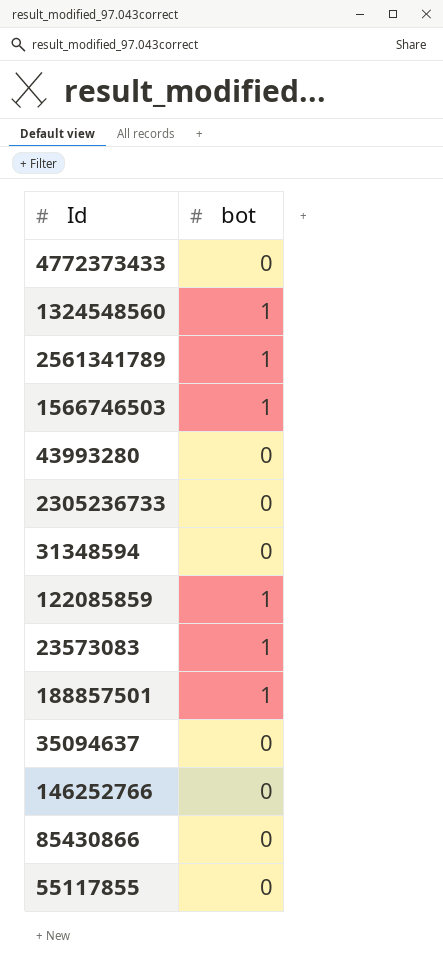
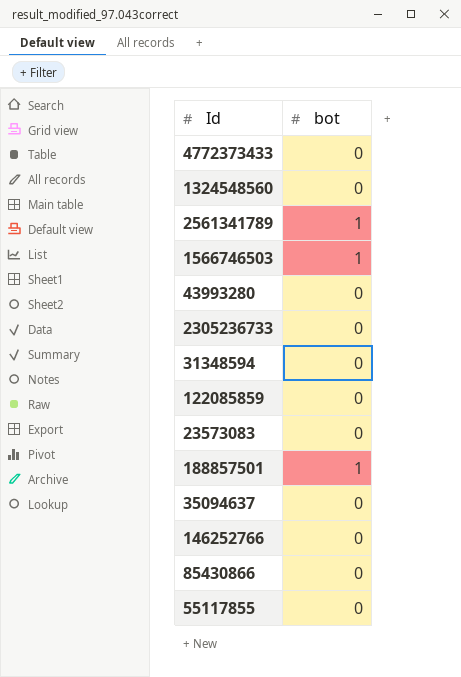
1324548560 | bot: 1 -> 0
122085859 | bot: 1 -> 0
23573083 | bot: 1 -> 0

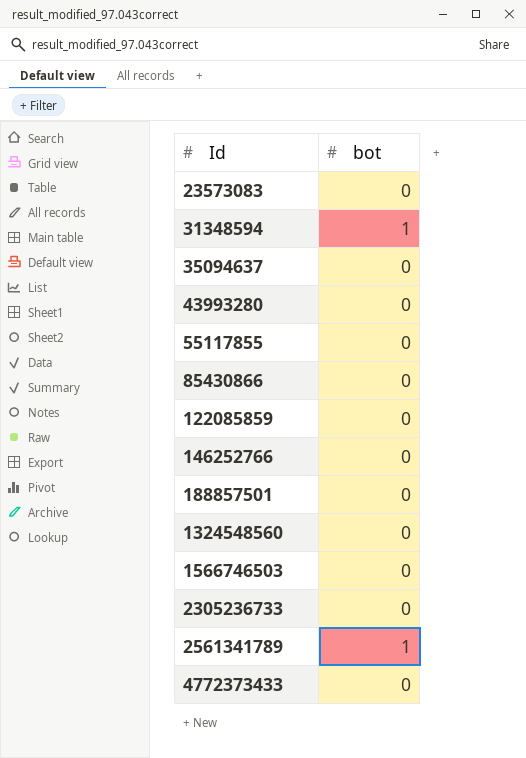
row order: none -> Id ascending
31348594 | bot: 0 -> 1
188857501 | bot: 1 -> 0
1566746503 | bot: 1 -> 0

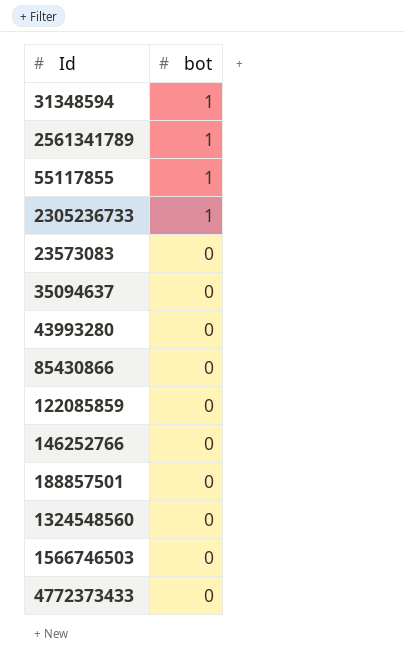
row order: Id ascending -> bot descending
55117855 | bot: 0 -> 1
2305236733 | bot: 0 -> 1

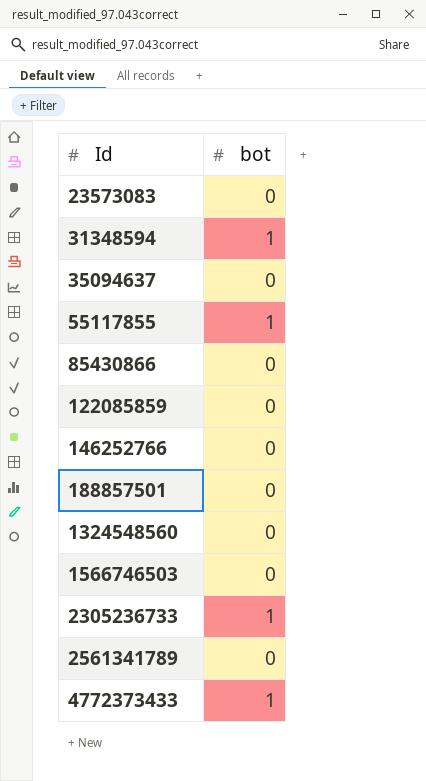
row order: bot descending -> Id ascending
row 43993280: 0 -> none
2561341789 | bot: 1 -> 0
4772373433 | bot: 0 -> 1

